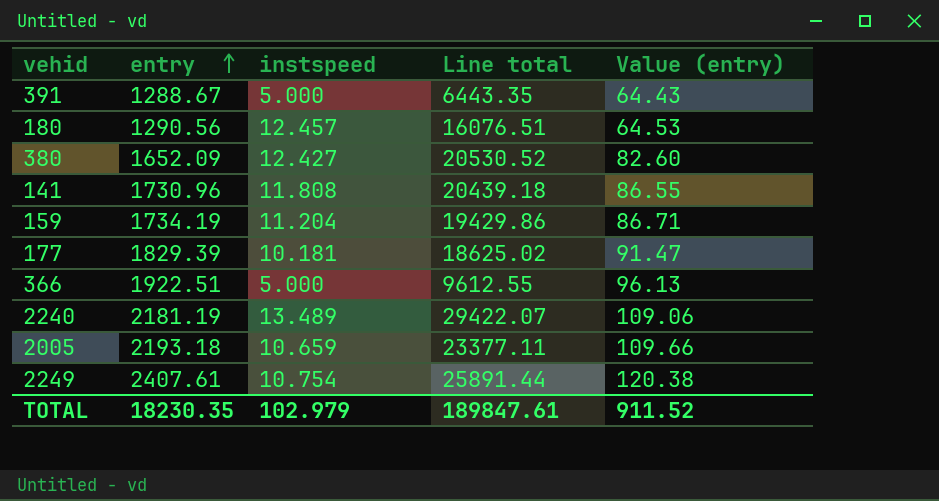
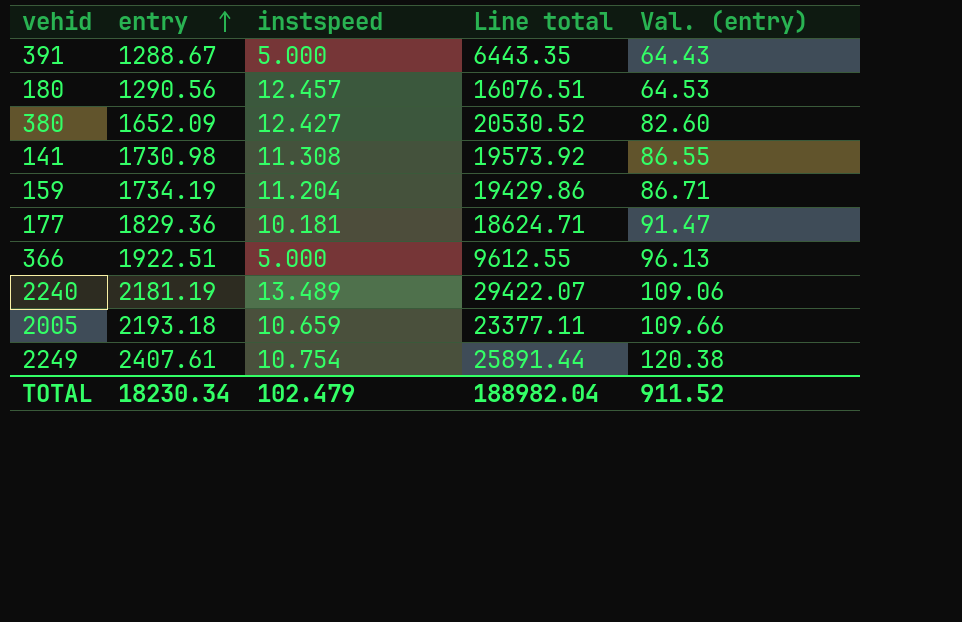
column name: Value (entry) -> Val. (entry)
141 | entry: 1730.96 -> 1730.98
141 | instspeed: 11.808 -> 11.308
141 | Line total: 20439.18 -> 19573.92
177 | entry: 1829.39 -> 1829.36
177 | Line total: 18625.02 -> 18624.71
TOTAL | entry: 18230.35 -> 18230.34
TOTAL | instspeed: 102.979 -> 102.479
TOTAL | Line total: 189847.61 -> 188982.04

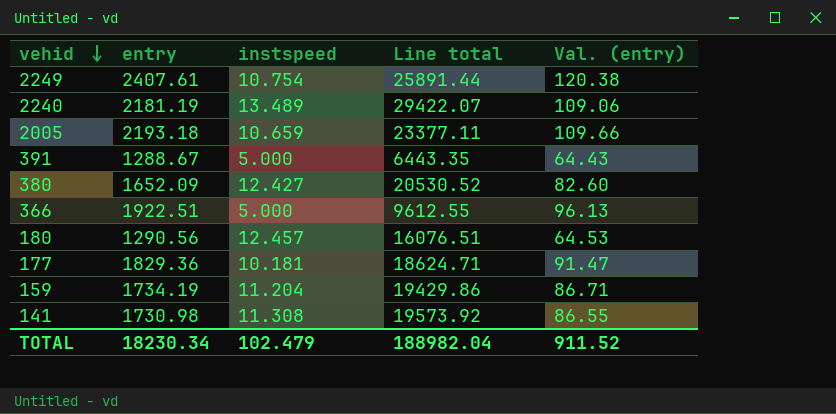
row order: entry ascending -> vehid descending

